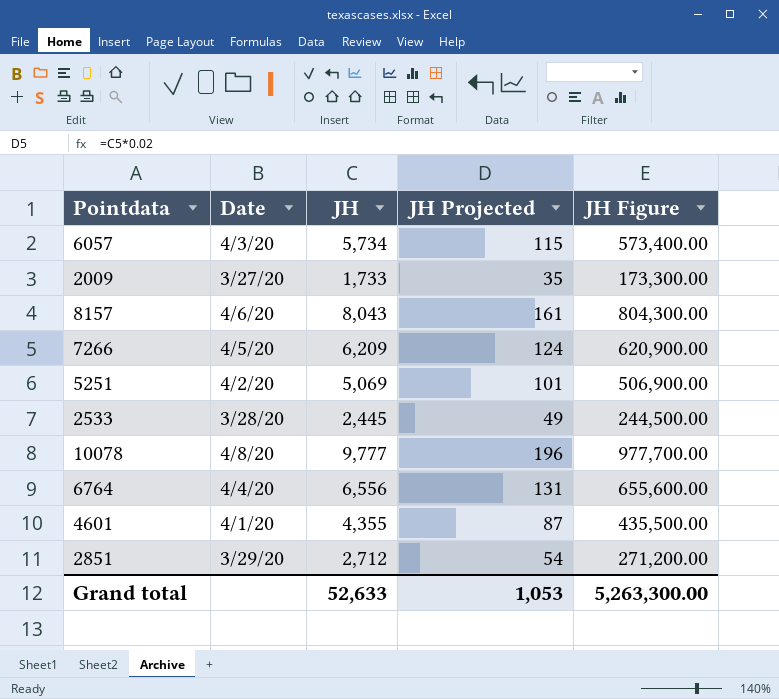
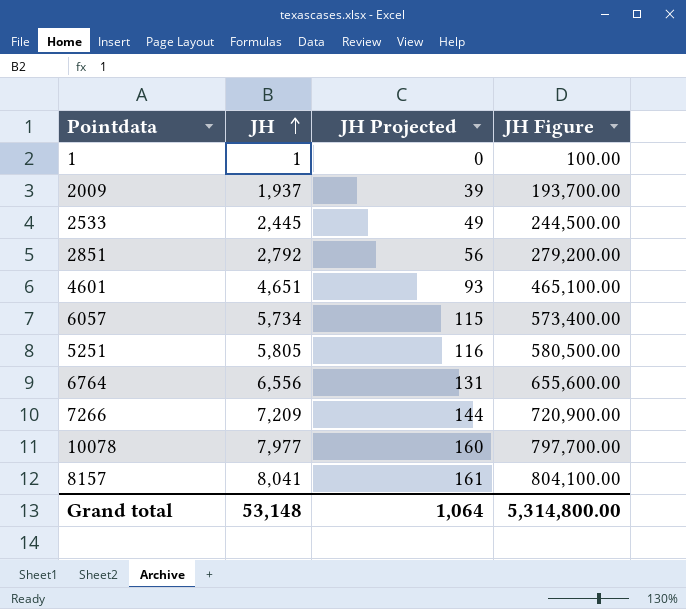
row order: none -> JH ascending
column Date | position: 2 -> none
row 1: none -> 1 | 0 | 100.00
2009 | JH: 1,733 -> 1,937
2009 | JH Projected: 35 -> 39
2009 | JH Figure: 173,300.00 -> 193,700.00
2851 | JH: 2,712 -> 2,792
2851 | JH Projected: 54 -> 56
2851 | JH Figure: 271,200.00 -> 279,200.00
4601 | JH: 4,355 -> 4,651
4601 | JH Projected: 87 -> 93
4601 | JH Figure: 435,500.00 -> 465,100.00
5251 | JH: 5,069 -> 5,805
5251 | JH Projected: 101 -> 116
5251 | JH Figure: 506,900.00 -> 580,500.00
7266 | JH: 6,209 -> 7,209
7266 | JH Projected: 124 -> 144
7266 | JH Figure: 620,900.00 -> 720,900.00
10078 | JH: 9,777 -> 7,977
10078 | JH Projected: 196 -> 160
10078 | JH Figure: 977,700.00 -> 797,700.00
8157 | JH: 8,043 -> 8,041
8157 | JH Figure: 804,300.00 -> 804,100.00
Grand total | JH: 52,633 -> 53,148
Grand total | JH Projected: 1,053 -> 1,064
Grand total | JH Figure: 5,263,300.00 -> 5,314,800.00

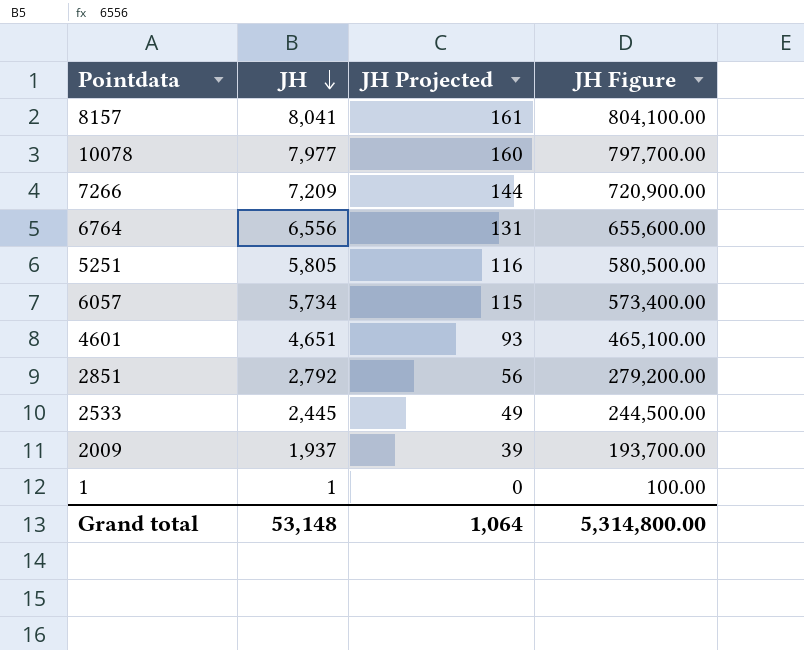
row order: JH ascending -> JH descending

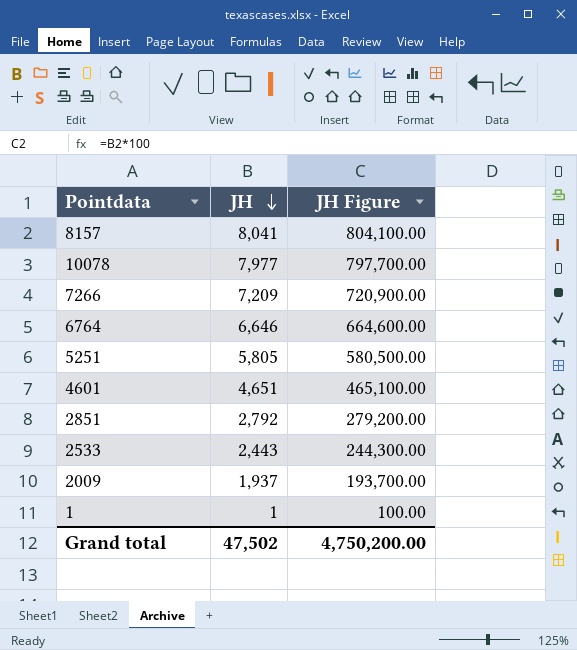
column JH Projected | formula: [JH] * 0.02 -> none
row 6057: 5,734 | 115 | 573,400.00 -> none
6764 | JH: 6,556 -> 6,646
6764 | JH Figure: 655,600.00 -> 664,600.00
2533 | JH: 2,445 -> 2,443
2533 | JH Figure: 244,500.00 -> 244,300.00
Grand total | JH: 53,148 -> 47,502
Grand total | JH Figure: 5,314,800.00 -> 4,750,200.00

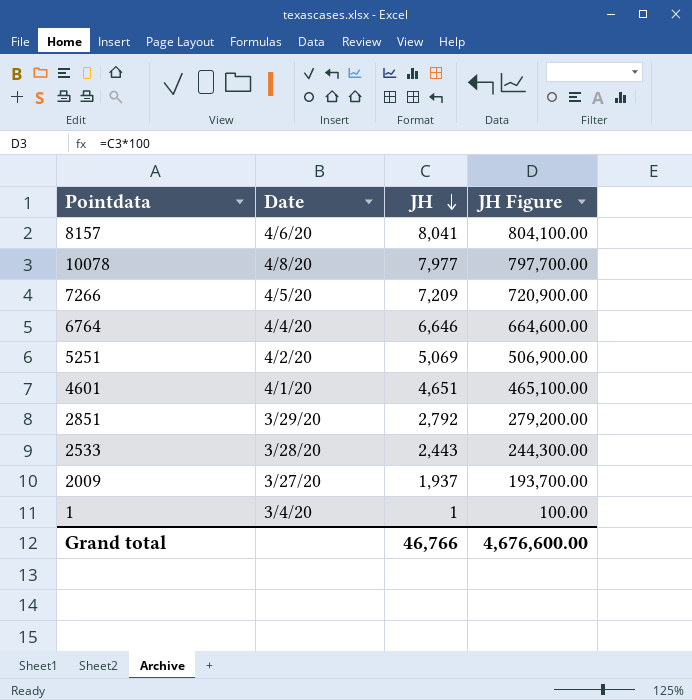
column Date | position: none -> 2
5251 | JH: 5,805 -> 5,069
5251 | JH Figure: 580,500.00 -> 506,900.00
Grand total | JH: 47,502 -> 46,766
Grand total | JH Figure: 4,750,200.00 -> 4,676,600.00

